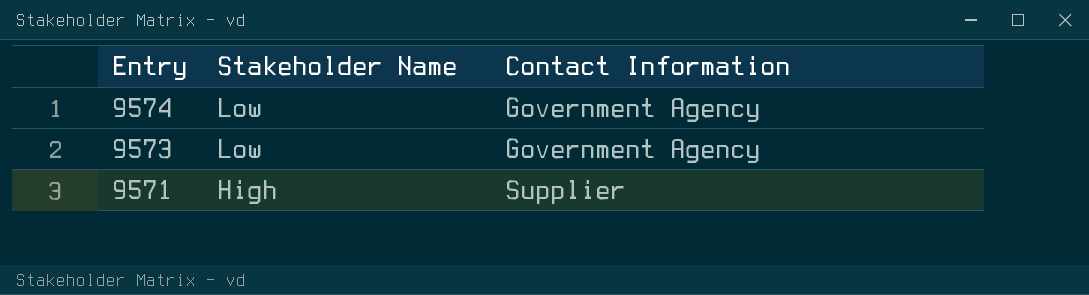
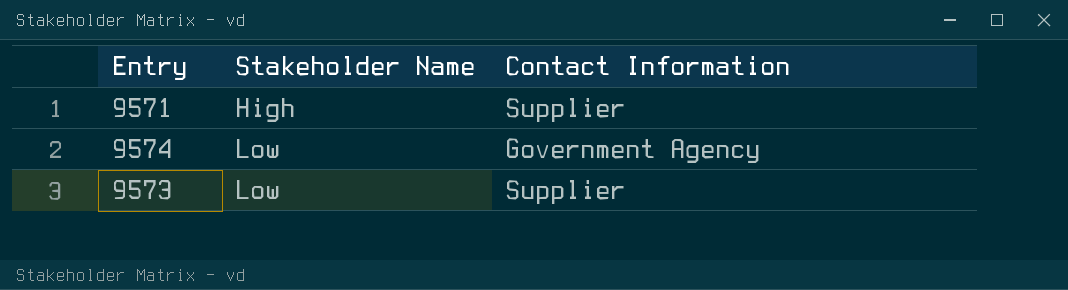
row order: Entry descending -> Stakeholder Name ascending
9573 | Contact Information: Government Agency -> Supplier

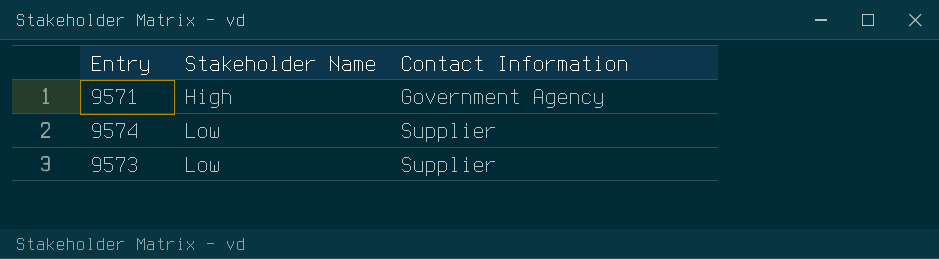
9571 | Contact Information: Supplier -> Government Agency
9574 | Contact Information: Government Agency -> Supplier

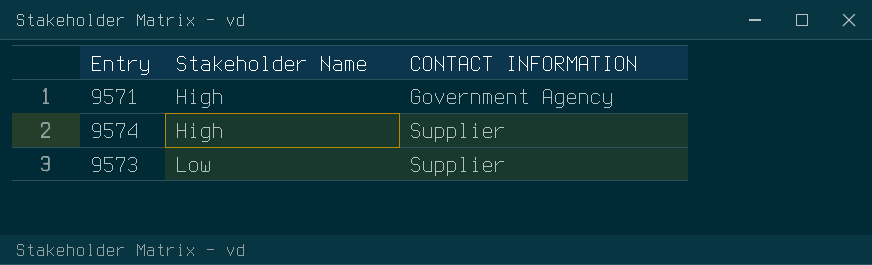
column name: Contact Information -> CONTACT INFORMATION
9574 | Stakeholder Name: Low -> High

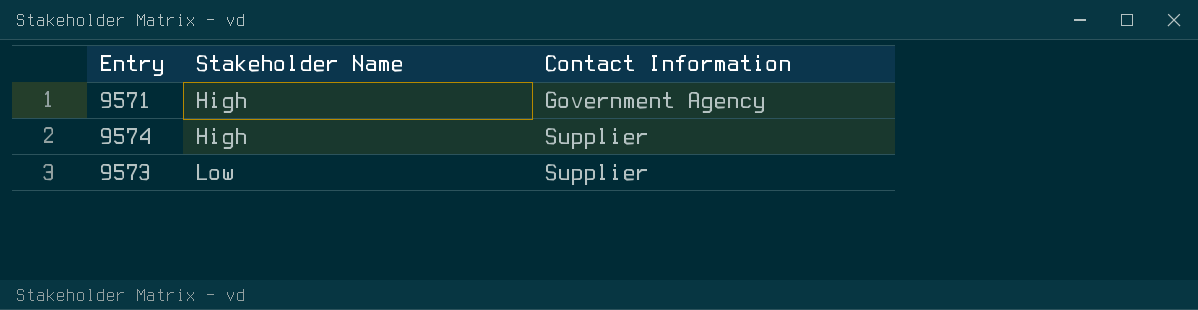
column name: CONTACT INFORMATION -> Contact Information

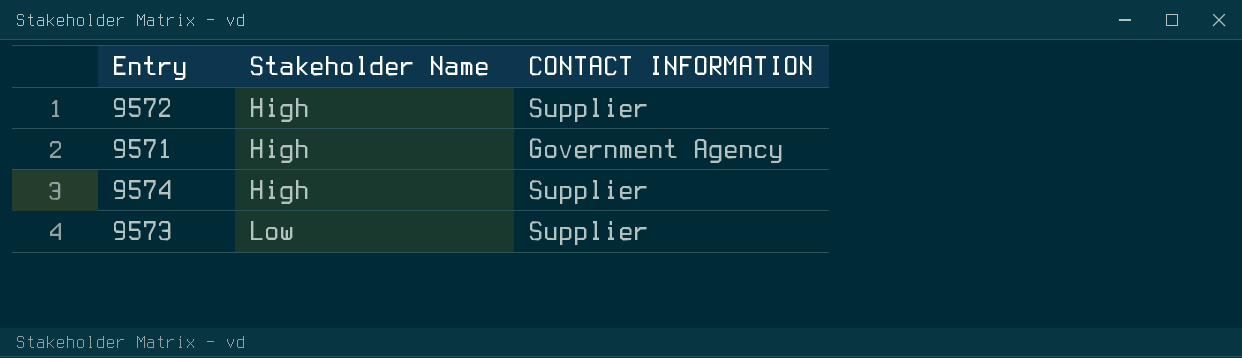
column name: Contact Information -> CONTACT INFORMATION
row 9572: none -> High | Supplier

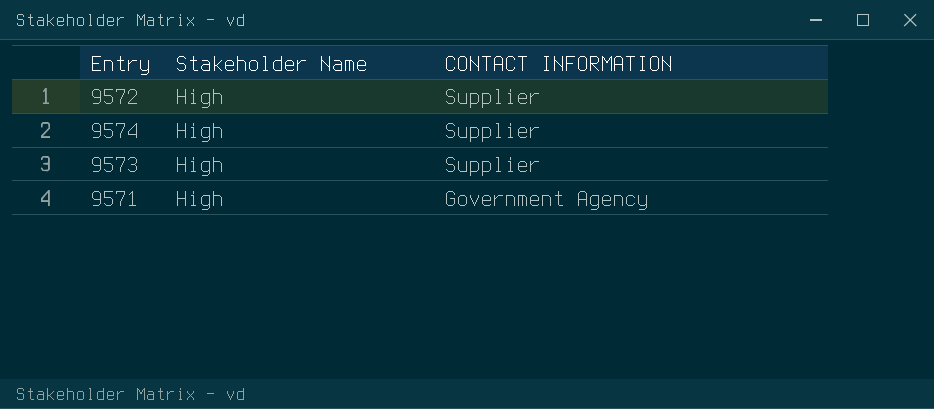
row order: Stakeholder Name ascending -> CONTACT INFORMATION descending
9573 | Stakeholder Name: Low -> High

